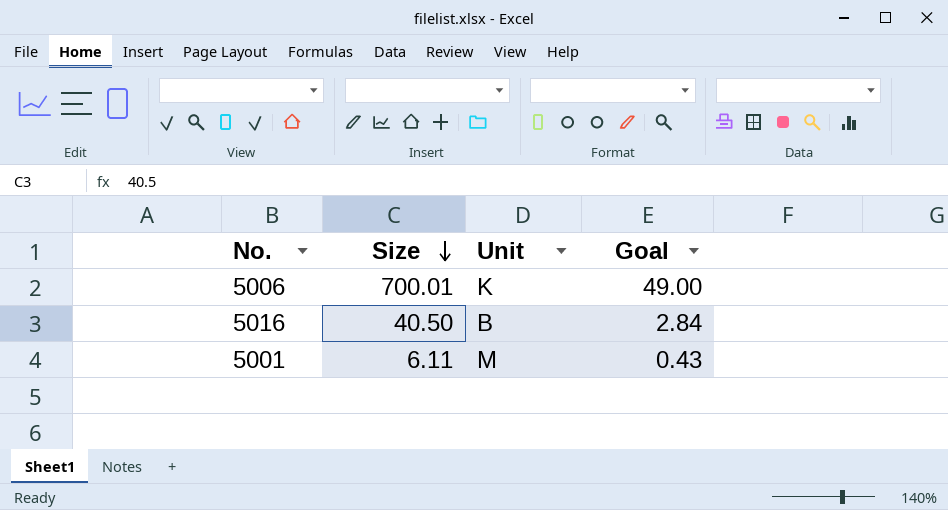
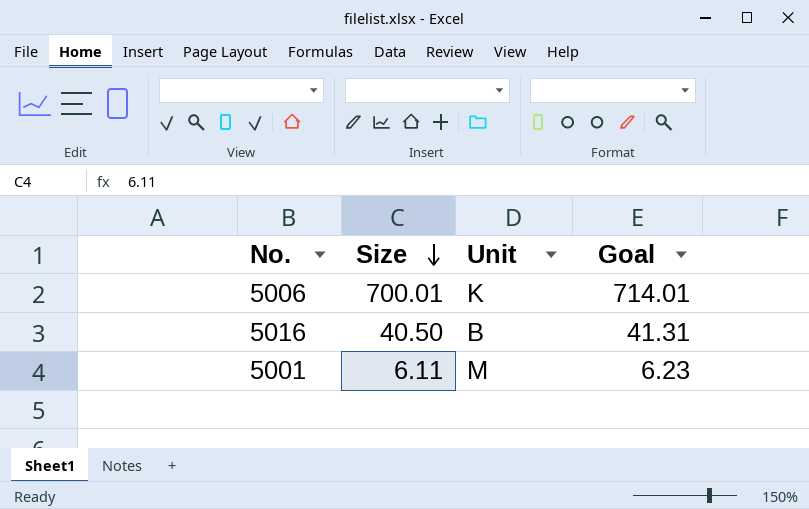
column Goal | formula: [Size] * 0.07 -> [Size] * 1.02

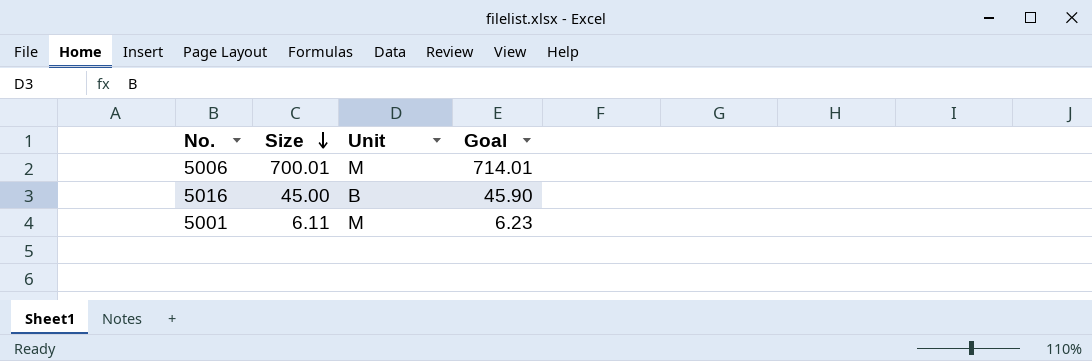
5006 | Unit: K -> M
5016 | Size: 40.50 -> 45.00
5016 | Goal: 41.31 -> 45.90

